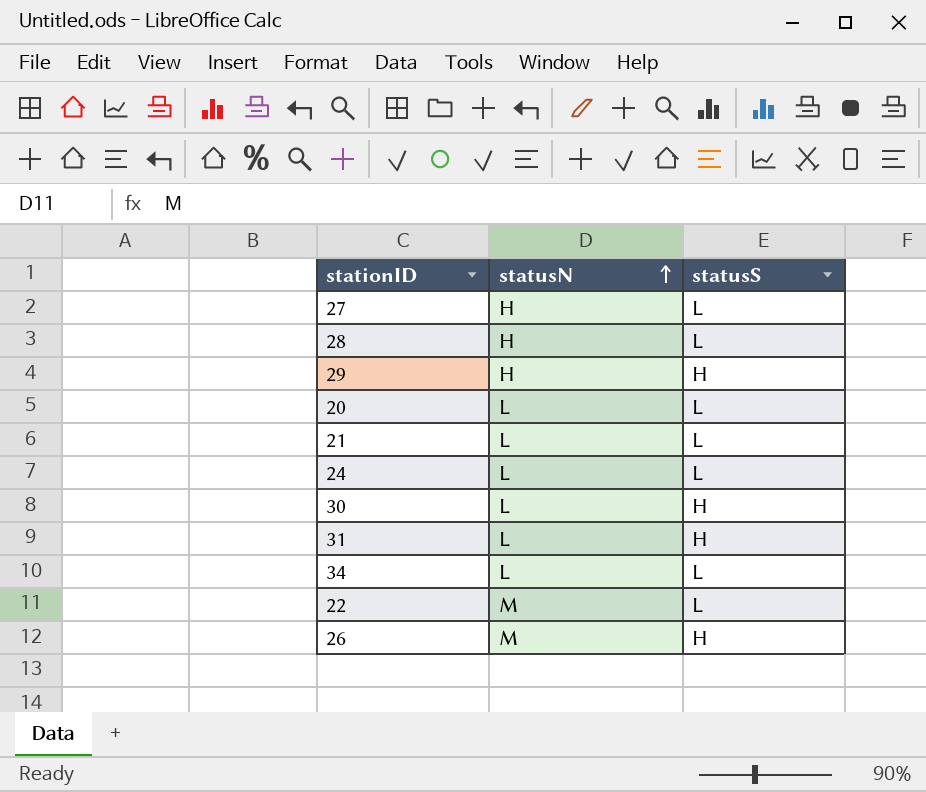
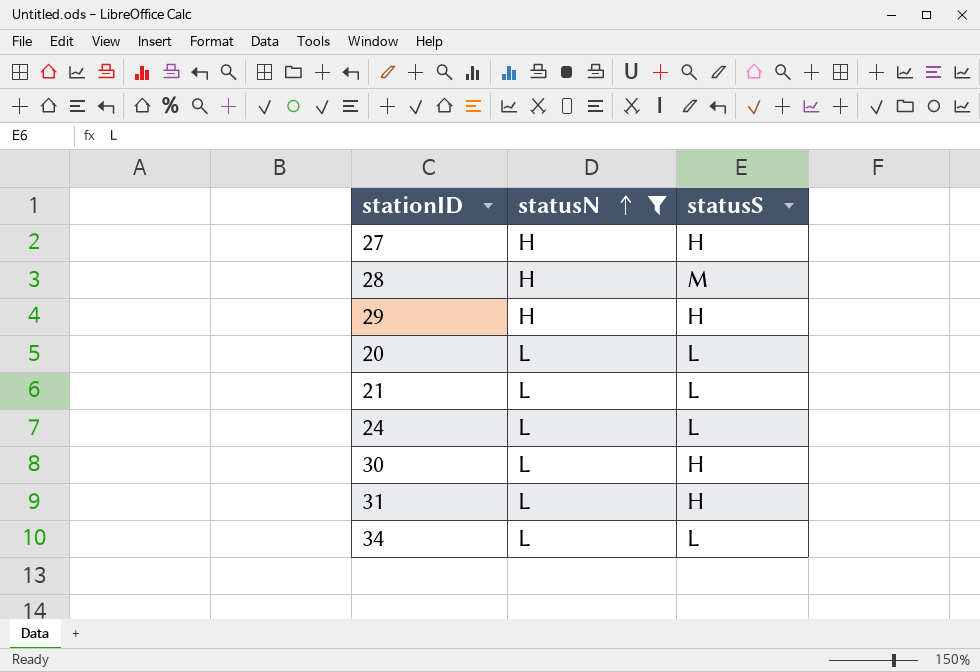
filter: none -> statusN != M
27 | statusS: L -> H
28 | statusS: L -> M

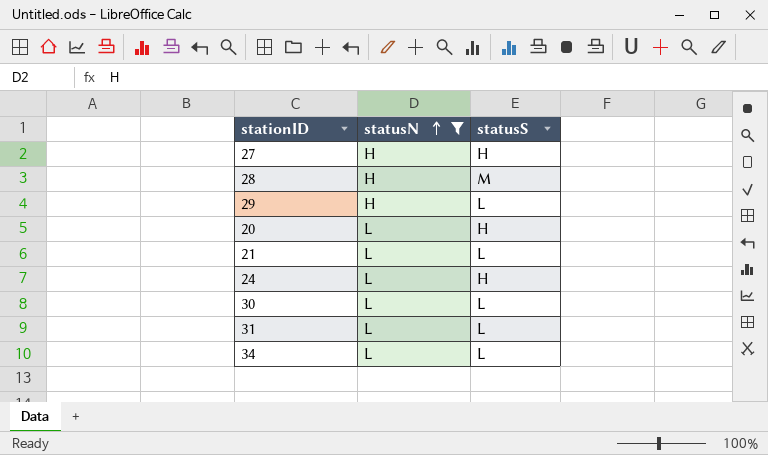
29 | statusS: H -> L
20 | statusS: L -> H
24 | statusS: L -> H
30 | statusS: H -> L
31 | statusS: H -> L

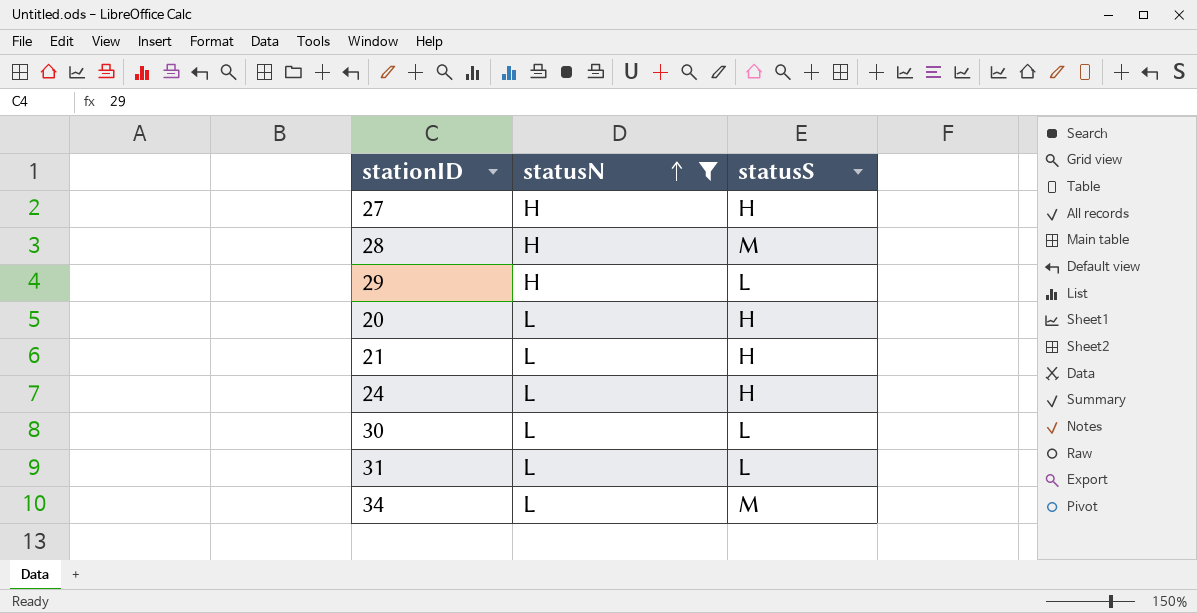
21 | statusS: L -> H
34 | statusS: L -> M

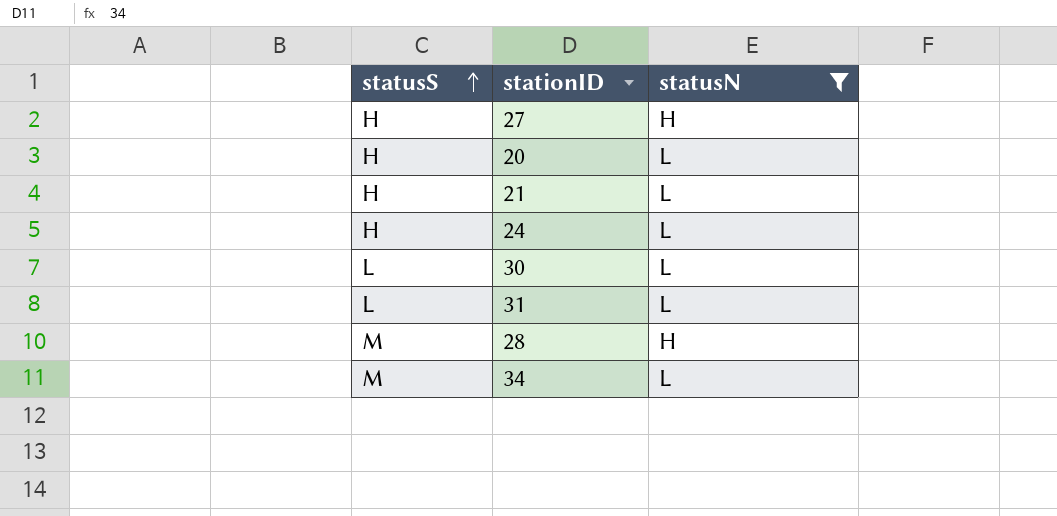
row order: statusN ascending -> statusS ascending
column statusS | position: 3 -> 1
row 29: H | L -> none

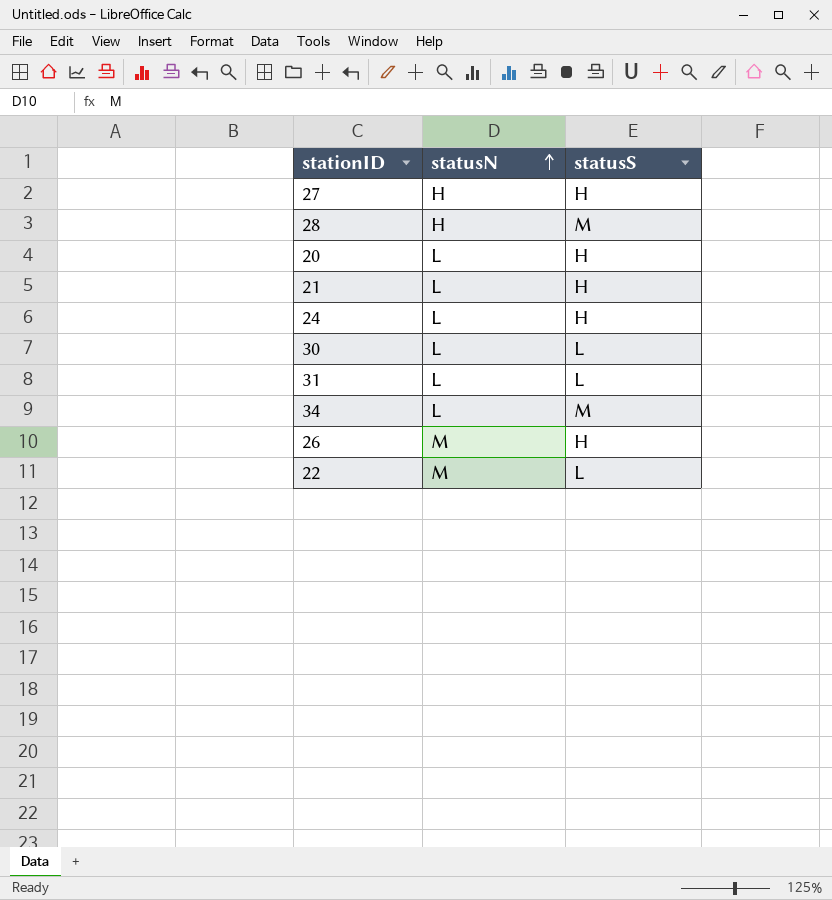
filter: statusN != M -> none
row order: statusS ascending -> statusN ascending
column statusS | position: 1 -> 3

